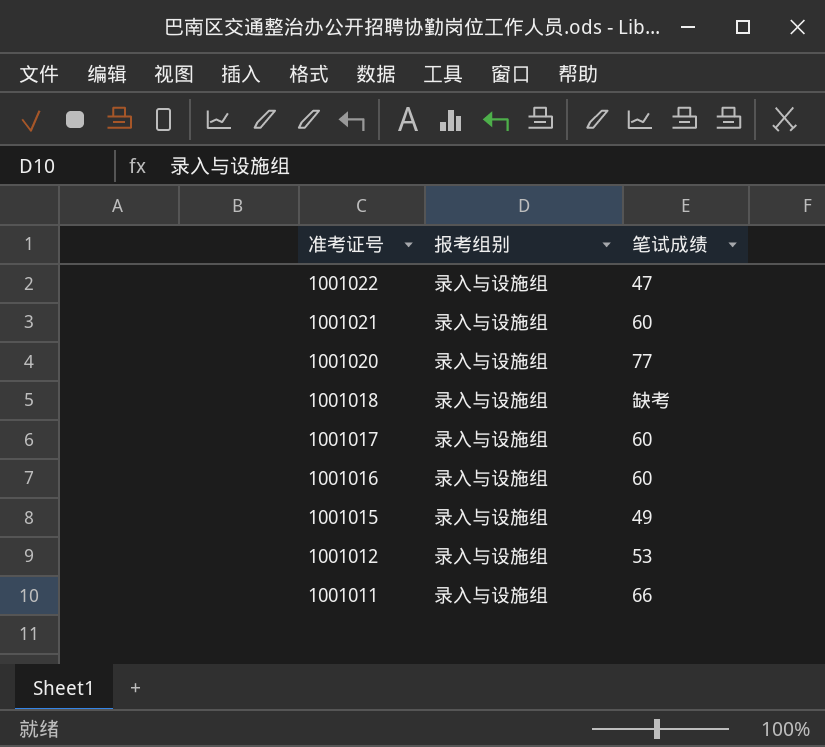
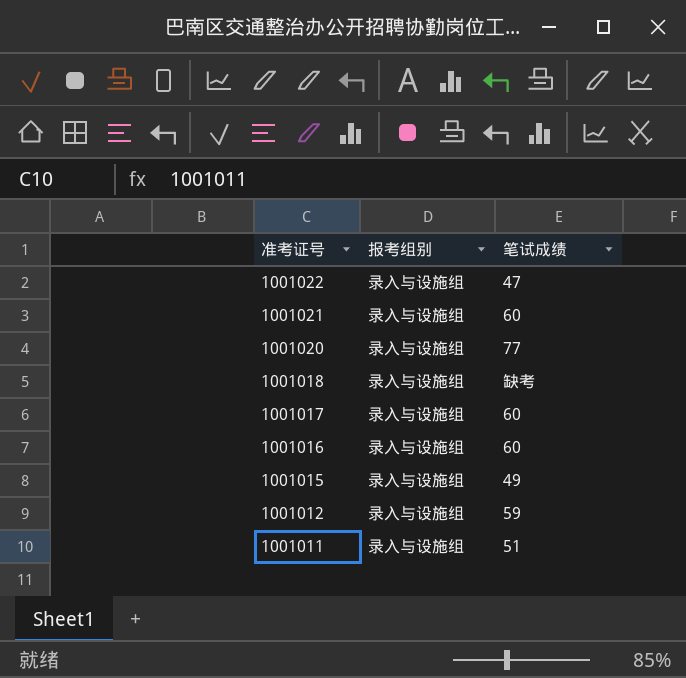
1001012 | 笔试成绩: 53 -> 59
1001011 | 笔试成绩: 66 -> 51

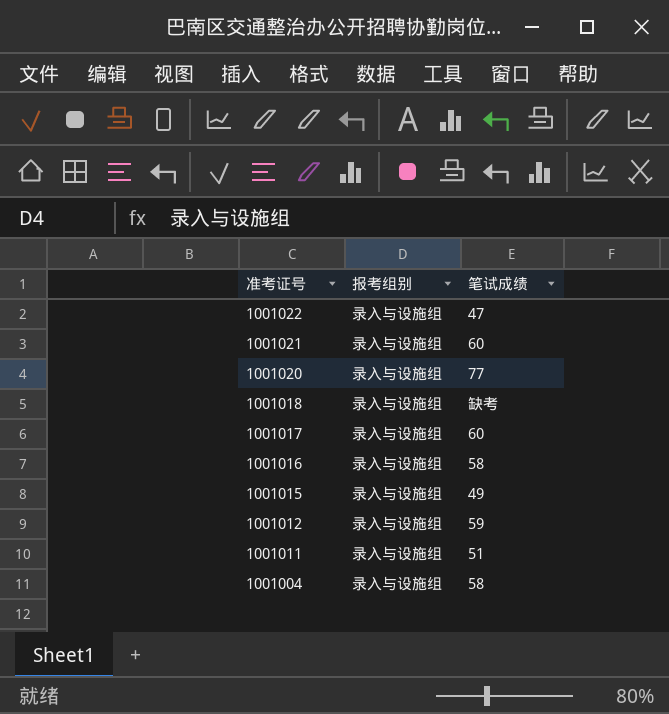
1001016 | 笔试成绩: 60 -> 58
row 1001004: none -> 录入与设施组 | 58

